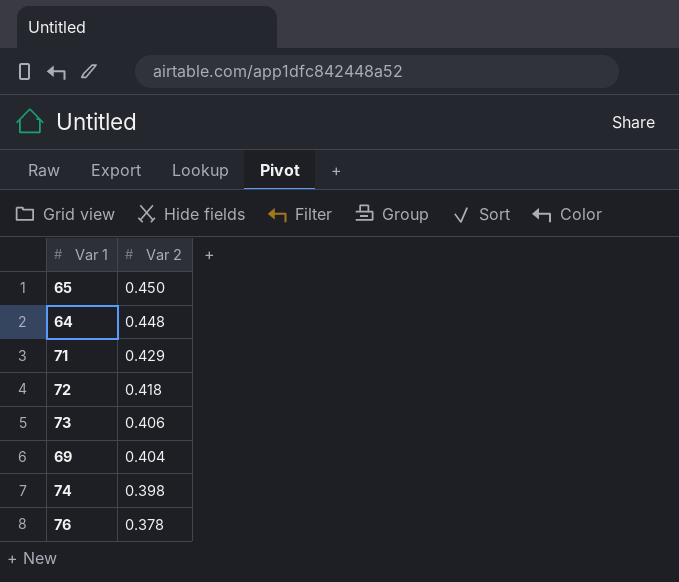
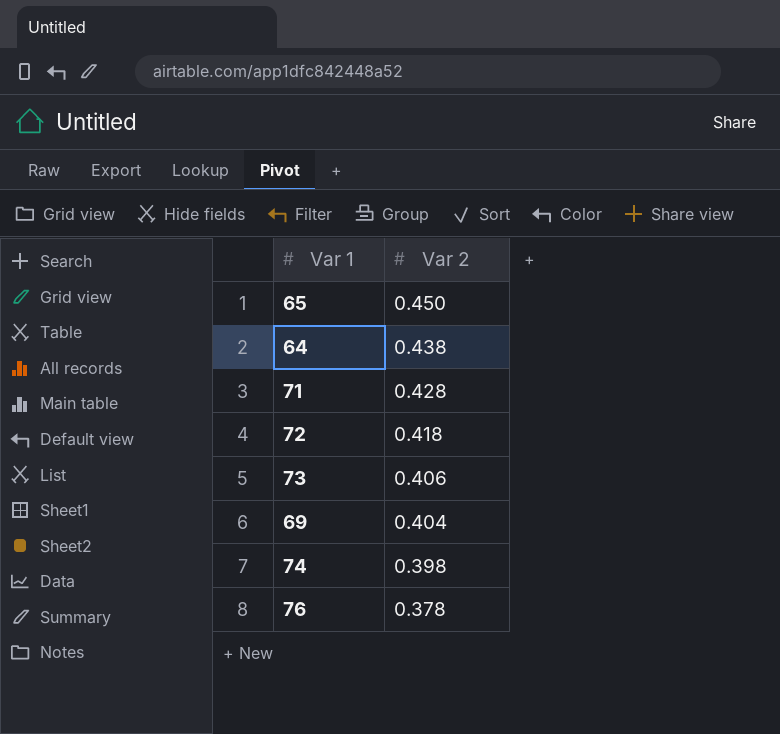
64 | Var 2: 0.448 -> 0.438
71 | Var 2: 0.429 -> 0.428

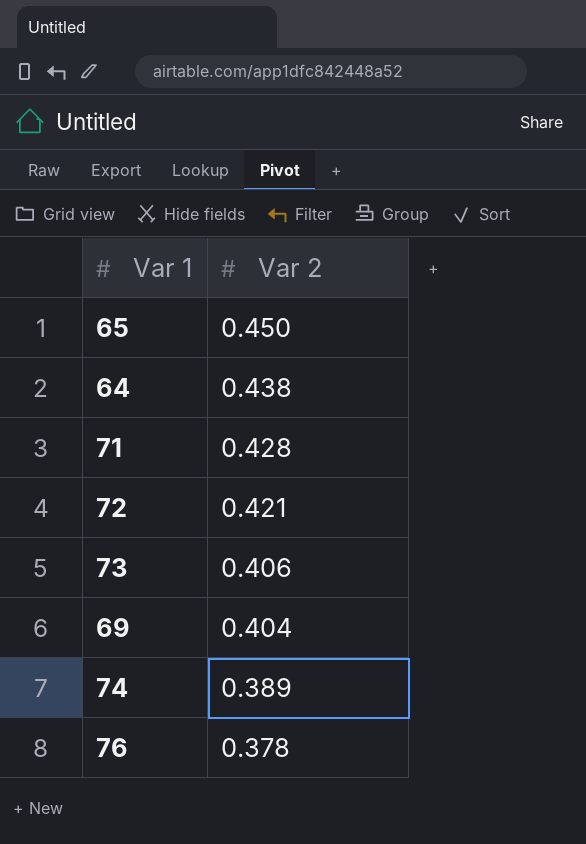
72 | Var 2: 0.418 -> 0.421
74 | Var 2: 0.398 -> 0.389

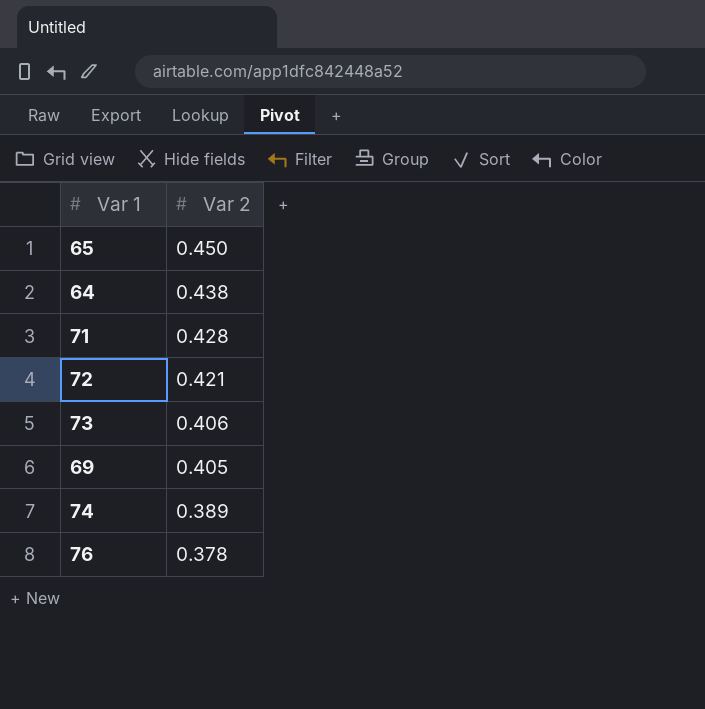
69 | Var 2: 0.404 -> 0.405

